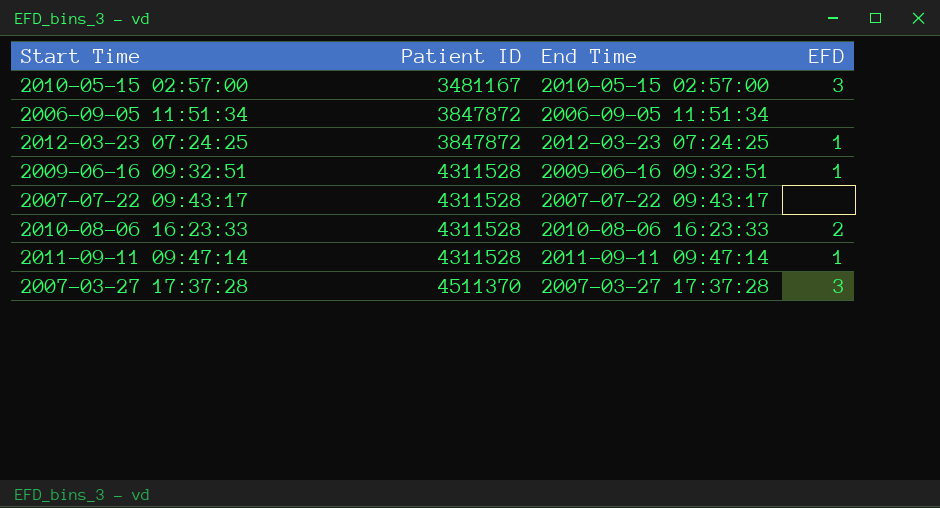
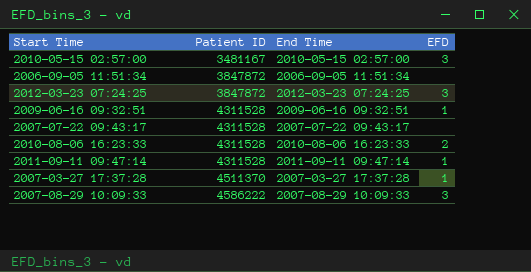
2012-03-23 07:24:25 | EFD: 1 -> 3
2007-03-27 17:37:28 | EFD: 3 -> 1
row 2007-08-29 10:09:33: none -> 4586222 | 2007-08-29 10:09:33 | 3

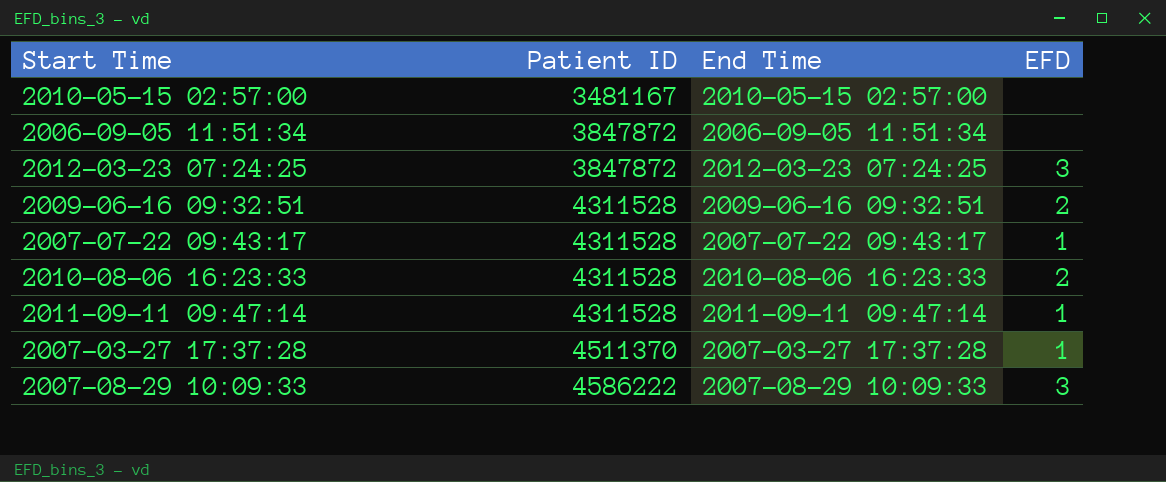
2010-05-15 02:57:00 | EFD: 3 -> none
2009-06-16 09:32:51 | EFD: 1 -> 2
2007-07-22 09:43:17 | EFD: none -> 1

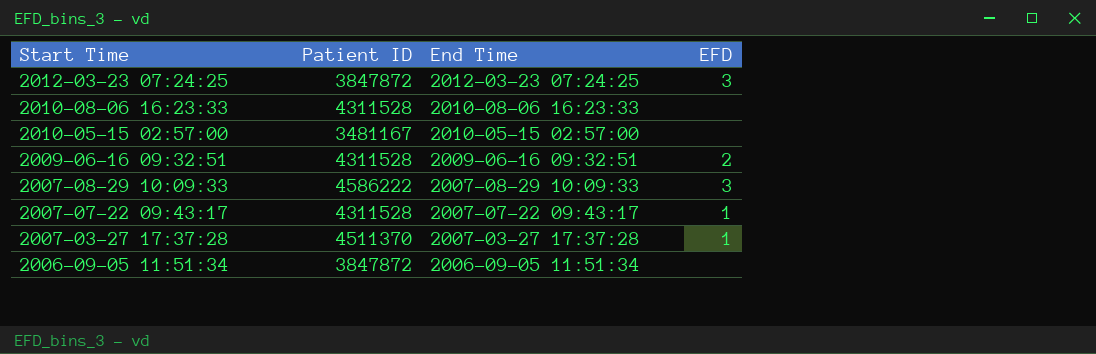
row order: Patient ID ascending -> Start Time descending
row 2011-09-11 09:47:14: 4311528 | 2011-09-11 09:47:14 | 1 -> none
2010-08-06 16:23:33 | EFD: 2 -> none

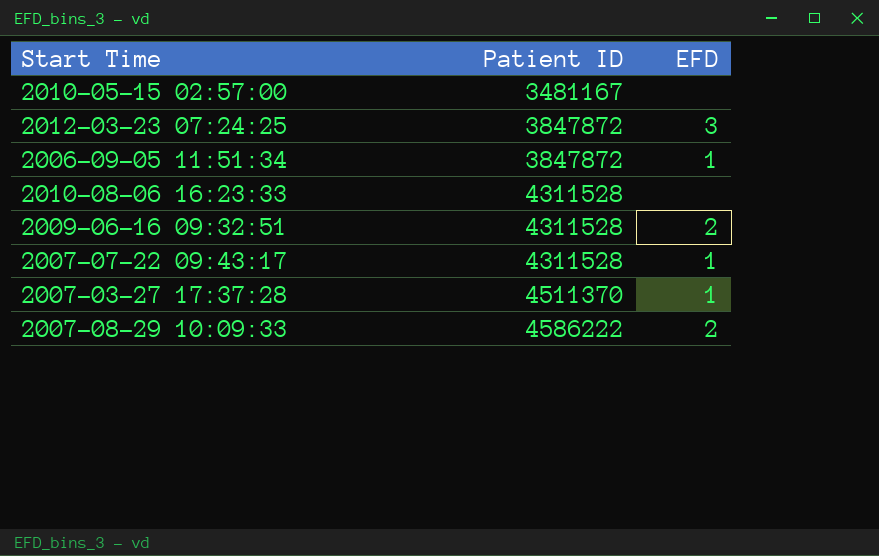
row order: Start Time descending -> Patient ID ascending
column End Time | position: 3 -> none
2006-09-05 11:51:34 | EFD: none -> 1
2007-08-29 10:09:33 | EFD: 3 -> 2

